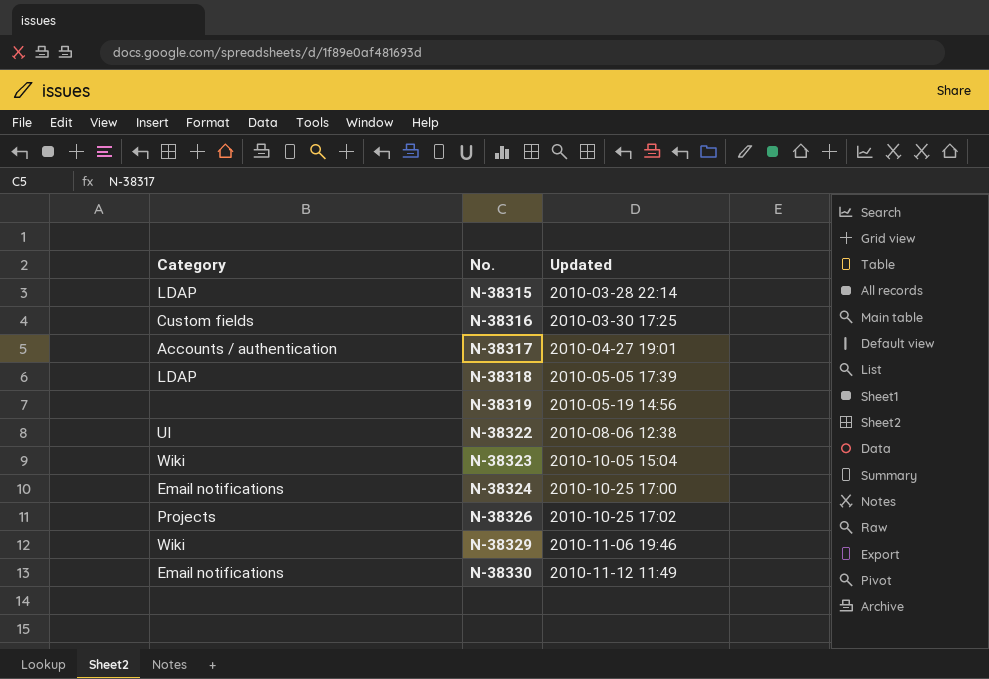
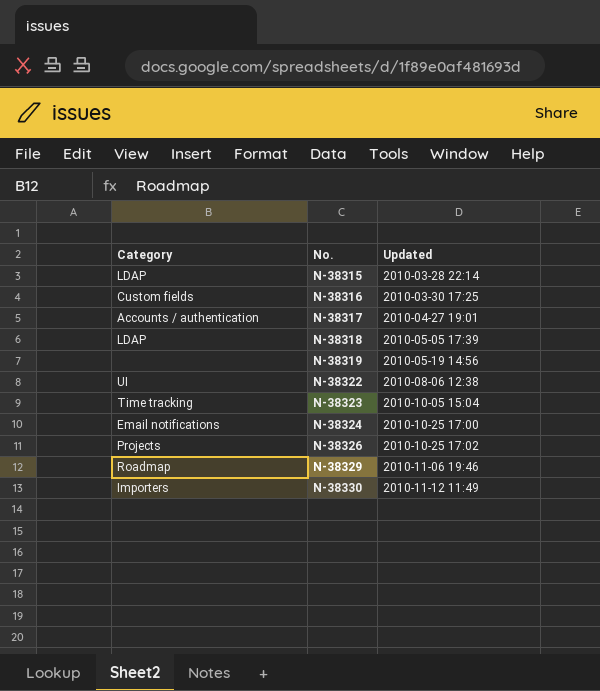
N-38323 | Category: Wiki -> Time tracking
N-38329 | Category: Wiki -> Roadmap
N-38330 | Category: Email notifications -> Importers

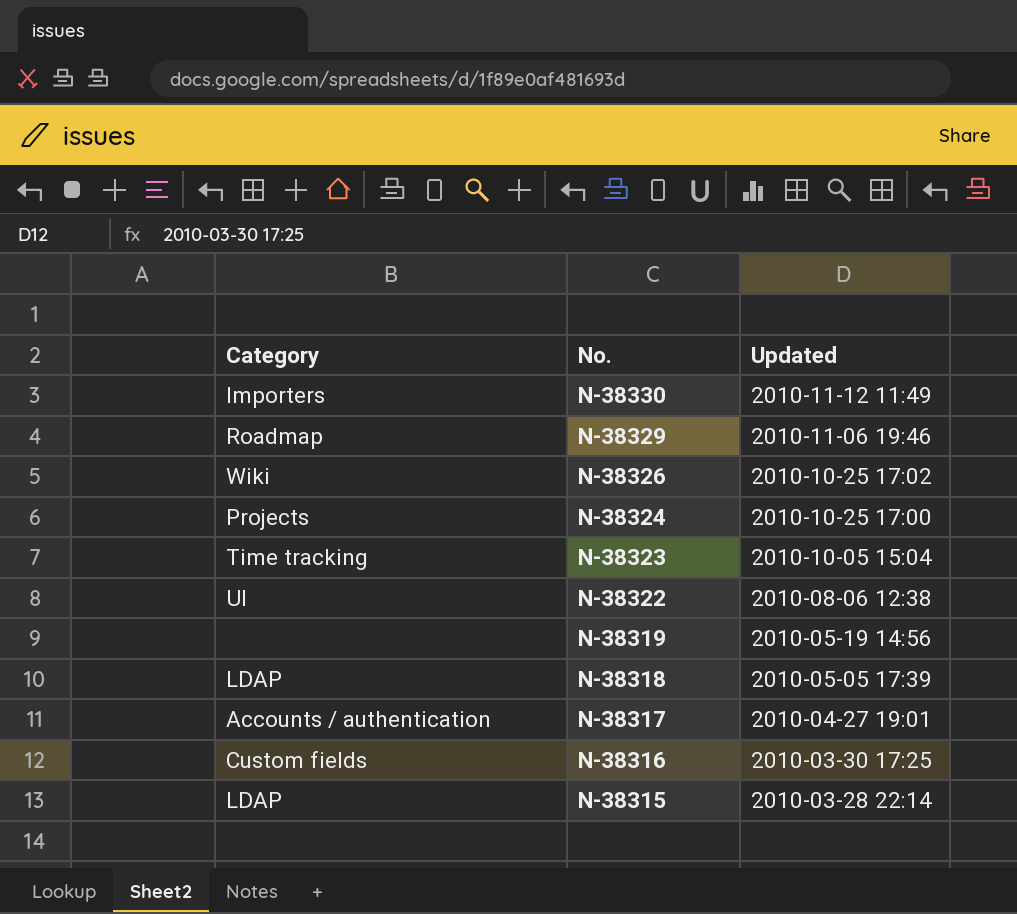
row order: No. ascending -> No. descending
N-38326 | Category: Projects -> Wiki
N-38324 | Category: Email notifications -> Projects

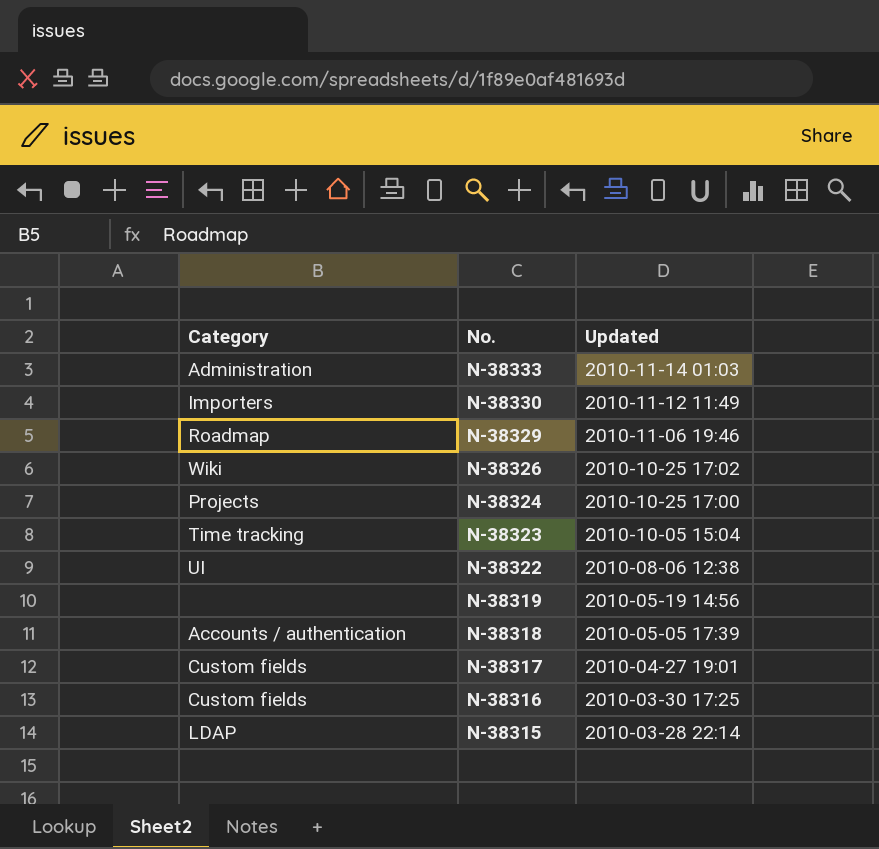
row N-38333: none -> Administration | 2010-11-14 01:03
N-38318 | Category: LDAP -> Accounts / authentication
N-38317 | Category: Accounts / authentication -> Custom fields

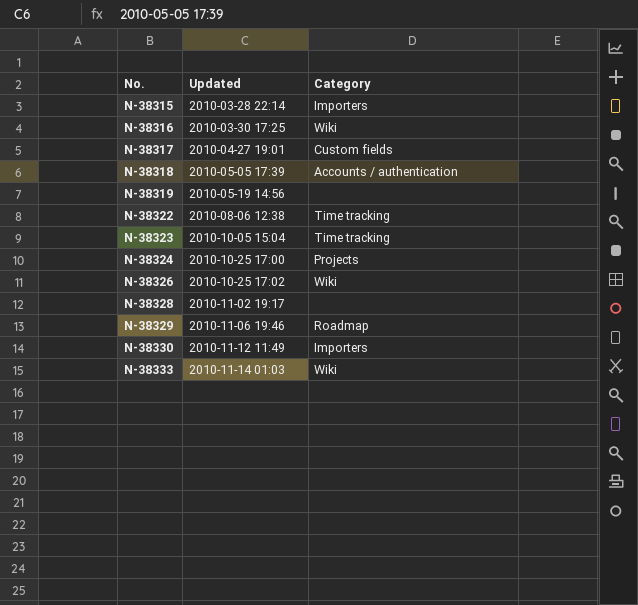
row order: No. descending -> No. ascending
column Category | position: 1 -> 3
N-38315 | Category: LDAP -> Importers
N-38316 | Category: Custom fields -> Wiki
N-38322 | Category: UI -> Time tracking
row N-38328: none -> 2010-11-02 19:17 | none
N-38333 | Category: Administration -> Wiki

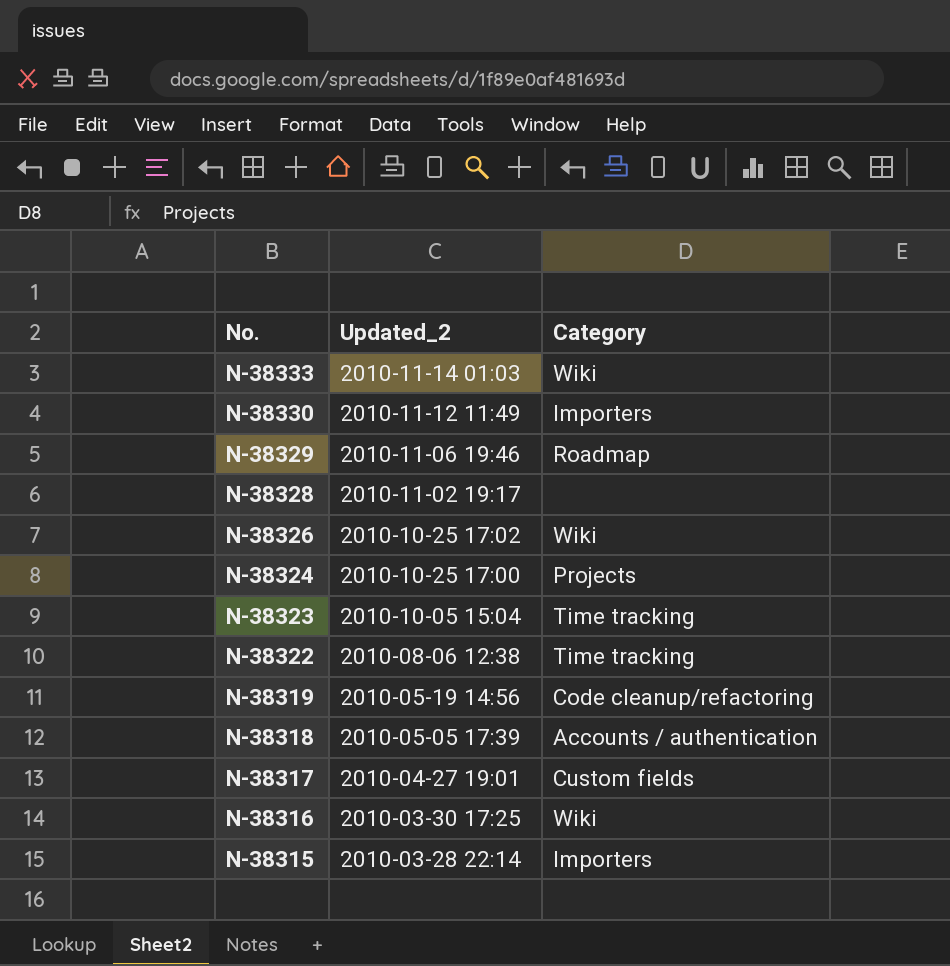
row order: No. ascending -> No. descending
column name: Updated -> Updated_2
N-38319 | Category: none -> Code cleanup/refactoring

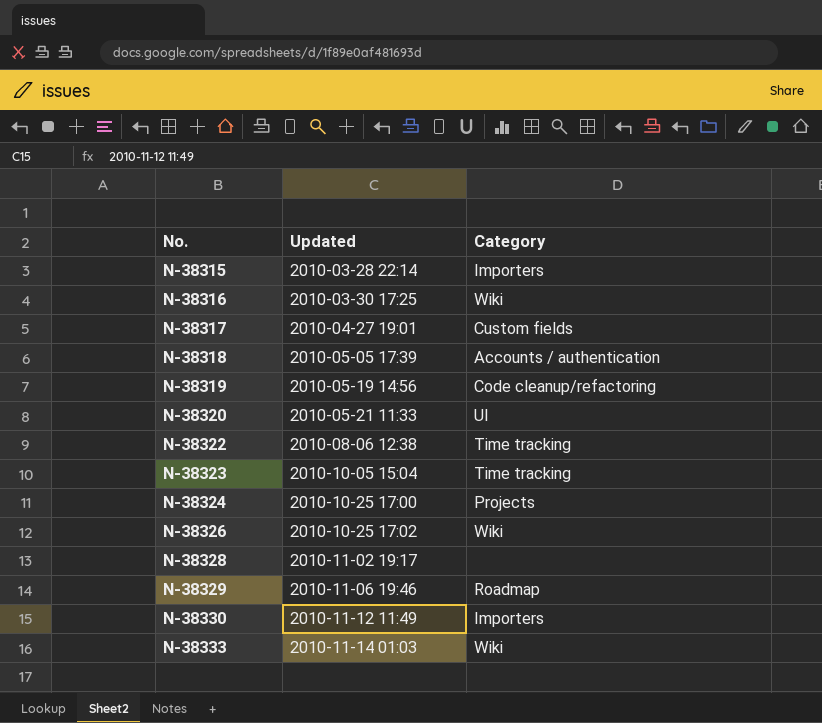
row order: No. descending -> No. ascending
column name: Updated_2 -> Updated
row N-38320: none -> 2010-05-21 11:33 | UI

